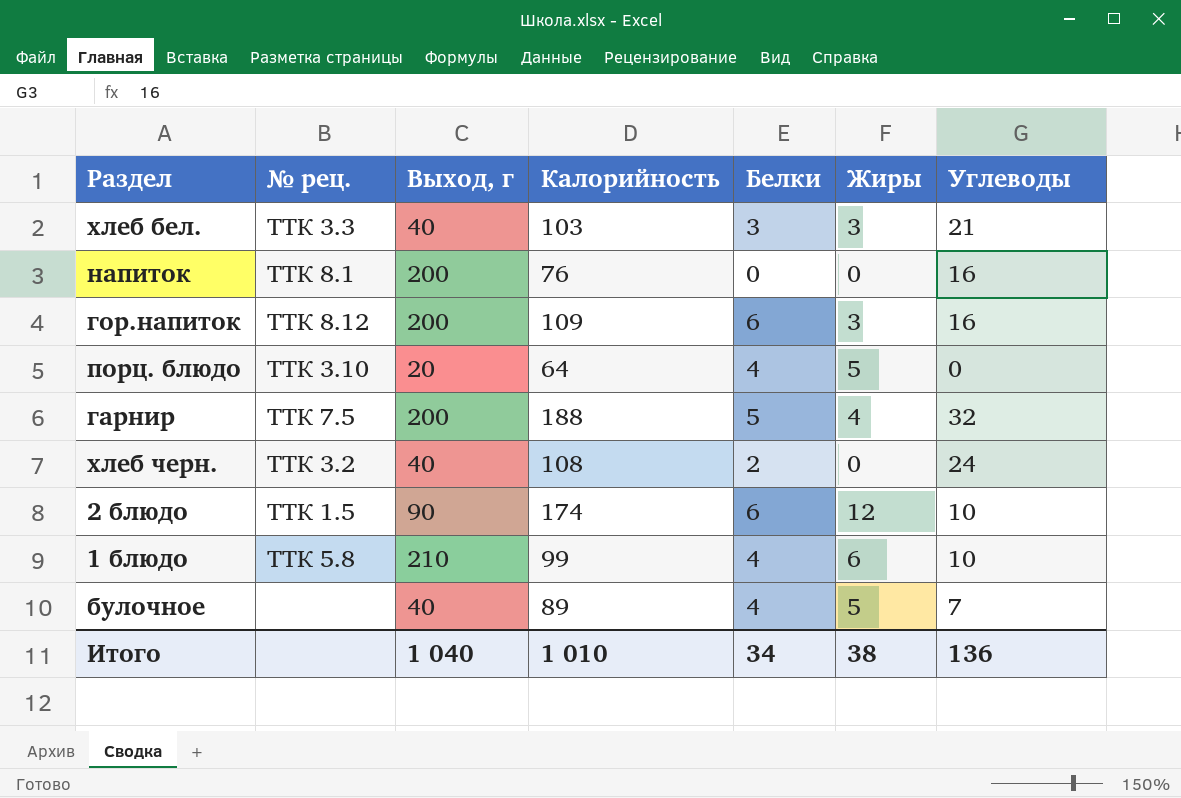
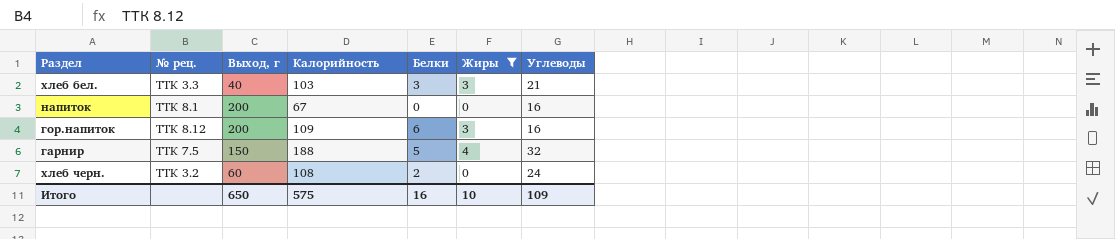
filter: none -> Жиры <= 4
напиток | Калорийность: 76 -> 67
гарнир | Выход, г: 200 -> 150
хлеб черн. | Выход, г: 40 -> 60
Итого | Выход, г: 1 040 -> 650
Итого | Калорийность: 1 010 -> 575
Итого | Белки: 34 -> 16
Итого | Жиры: 38 -> 10
Итого | Углеводы: 136 -> 109

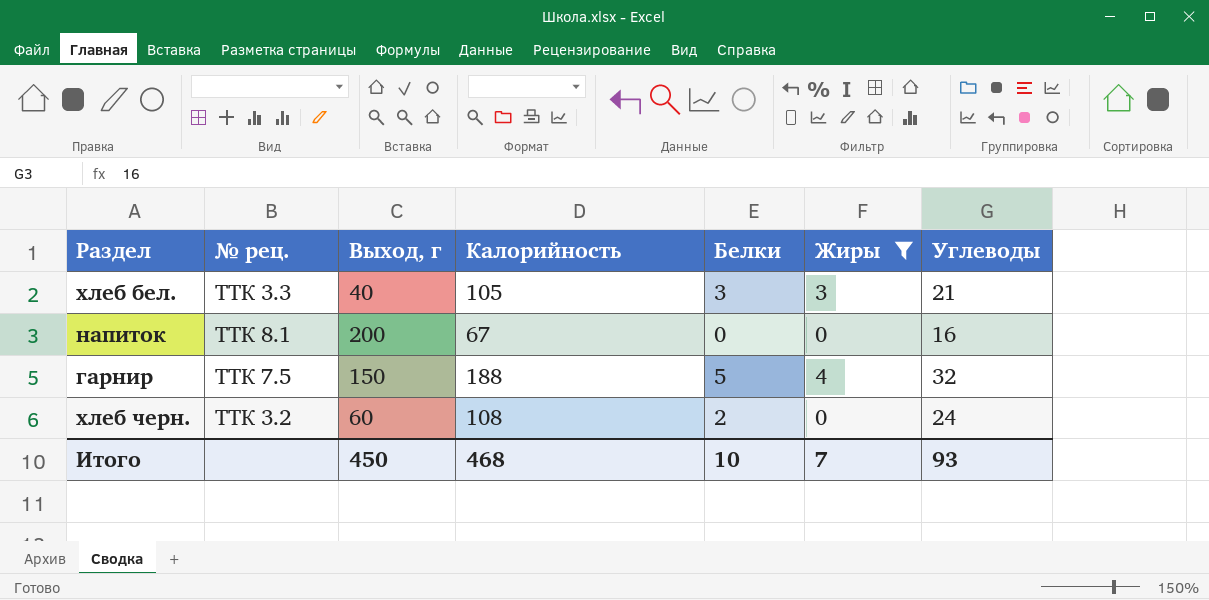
row гор.напиток: ТТК 8.12 | 200 | 109 | 6 | 3 | 16 -> none
хлеб бел. | Калорийность: 103 -> 105
Итого | Выход, г: 650 -> 450
Итого | Калорийность: 575 -> 468
Итого | Белки: 16 -> 10
Итого | Жиры: 10 -> 7
Итого | Углеводы: 109 -> 93

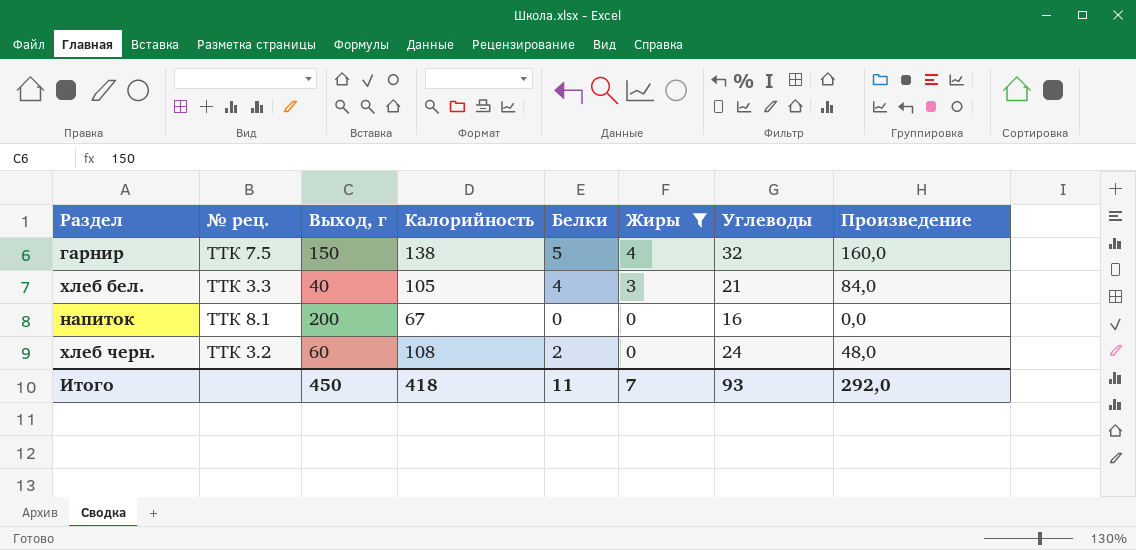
row order: none -> Жиры descending
column Произведение | formula: none -> [Белки] * [Углеводы]
гарнир | Калорийность: 188 -> 138
хлеб бел. | Белки: 3 -> 4
Итого | Калорийность: 468 -> 418
Итого | Белки: 10 -> 11

